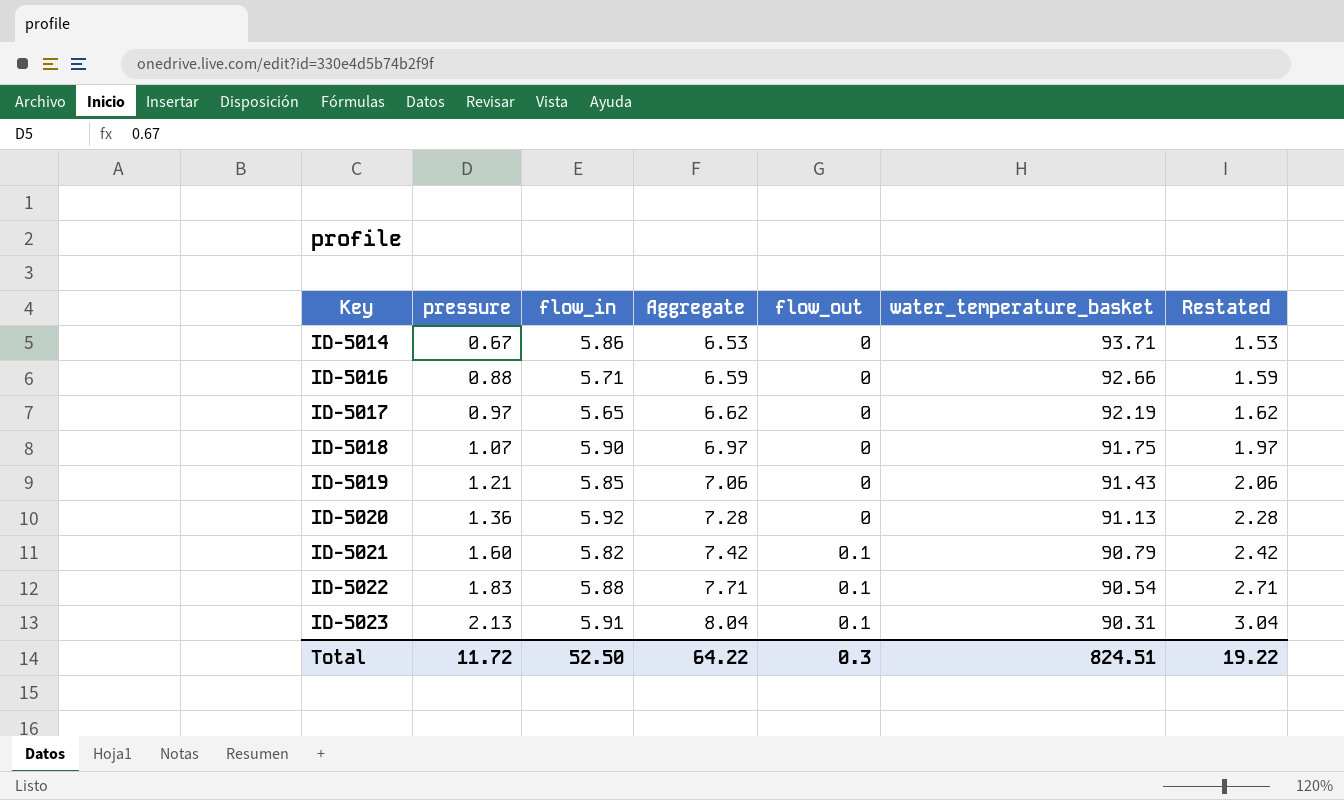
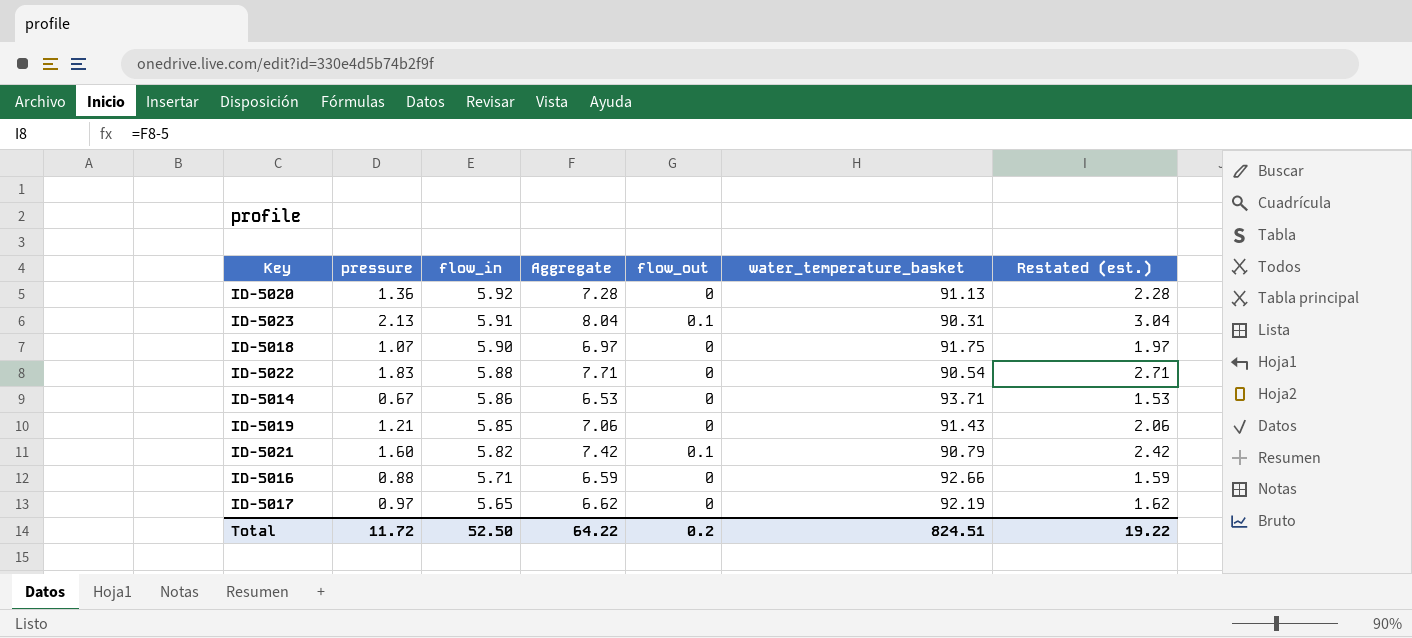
row order: Key ascending -> flow_in descending
column name: Restated -> Restated (est.)
ID-5022 | flow_out: 0.1 -> 0
Total | flow_out: 0.3 -> 0.2

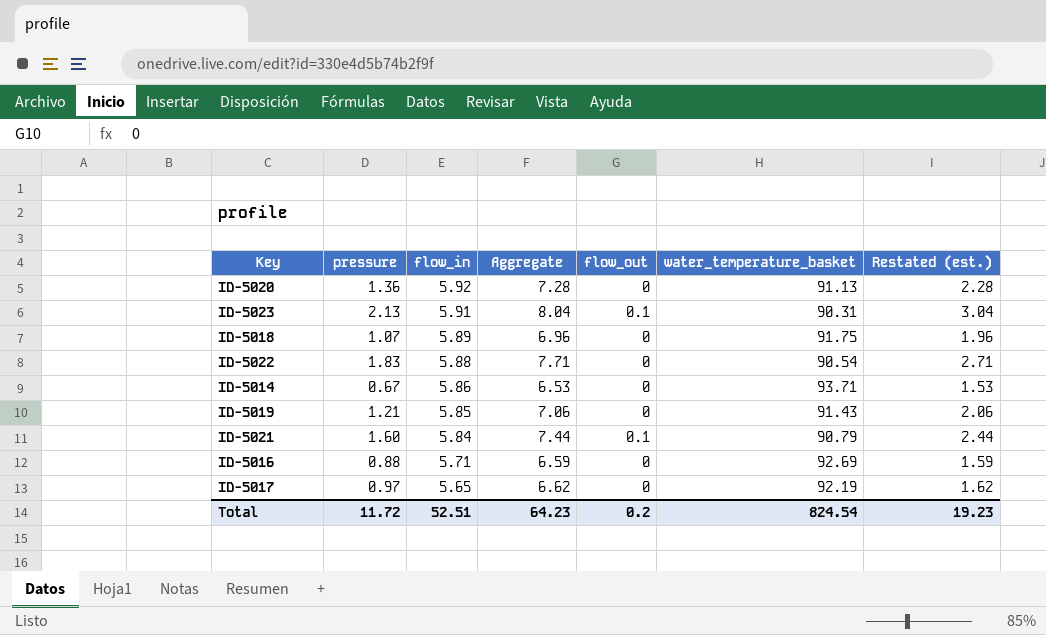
ID-5018 | flow_in: 5.90 -> 5.89
ID-5018 | Aggregate: 6.97 -> 6.96
ID-5018 | Restated (est.): 1.97 -> 1.96
ID-5021 | flow_in: 5.82 -> 5.84
ID-5021 | Aggregate: 7.42 -> 7.44
ID-5021 | Restated (est.): 2.42 -> 2.44
ID-5016 | water_temperature_basket: 92.66 -> 92.69
Total | flow_in: 52.50 -> 52.51
Total | Aggregate: 64.22 -> 64.23
Total | water_temperature_basket: 824.51 -> 824.54
Total | Restated (est.): 19.22 -> 19.23

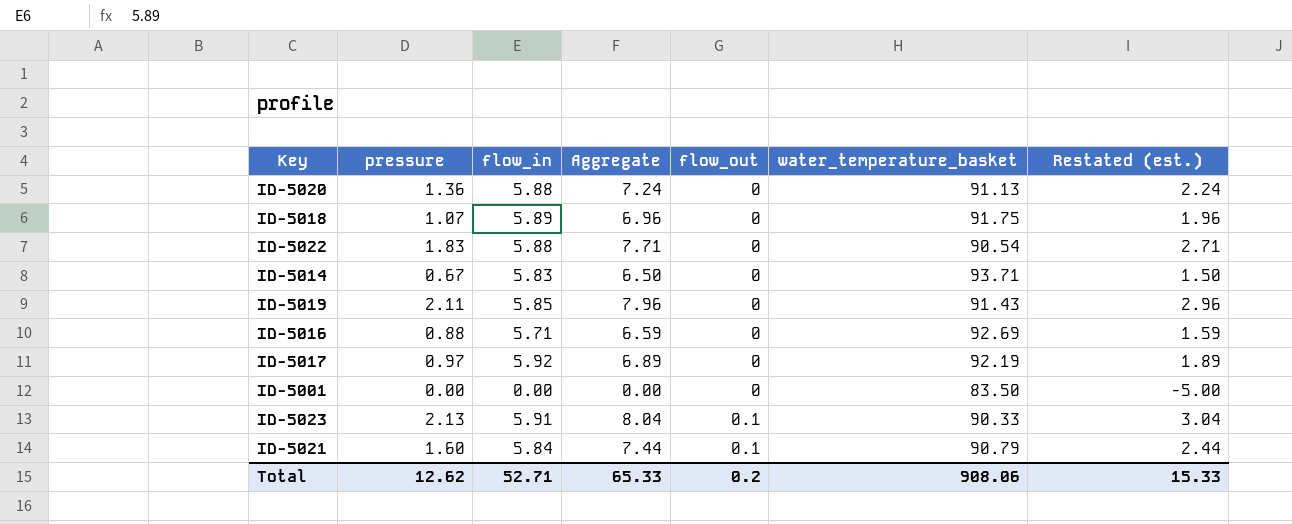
row order: flow_in descending -> flow_out ascending
ID-5020 | flow_in: 5.92 -> 5.88
ID-5020 | Aggregate: 7.28 -> 7.24
ID-5020 | Restated (est.): 2.28 -> 2.24
ID-5014 | flow_in: 5.86 -> 5.83
ID-5014 | Aggregate: 6.53 -> 6.50
ID-5014 | Restated (est.): 1.53 -> 1.50
ID-5019 | pressure: 1.21 -> 2.11
ID-5019 | Aggregate: 7.06 -> 7.96
ID-5019 | Restated (est.): 2.06 -> 2.96
ID-5017 | flow_in: 5.65 -> 5.92
ID-5017 | Aggregate: 6.62 -> 6.89
ID-5017 | Restated (est.): 1.62 -> 1.89
row ID-5001: none -> 0.00 | 0.00 | 0.00 | 0 | 83.50 | -5.00
ID-5023 | water_temperature_basket: 90.31 -> 90.33
Total | pressure: 11.72 -> 12.62
Total | flow_in: 52.51 -> 52.71
Total | Aggregate: 64.23 -> 65.33
Total | water_temperature_basket: 824.54 -> 908.06
Total | Restated (est.): 19.23 -> 15.33

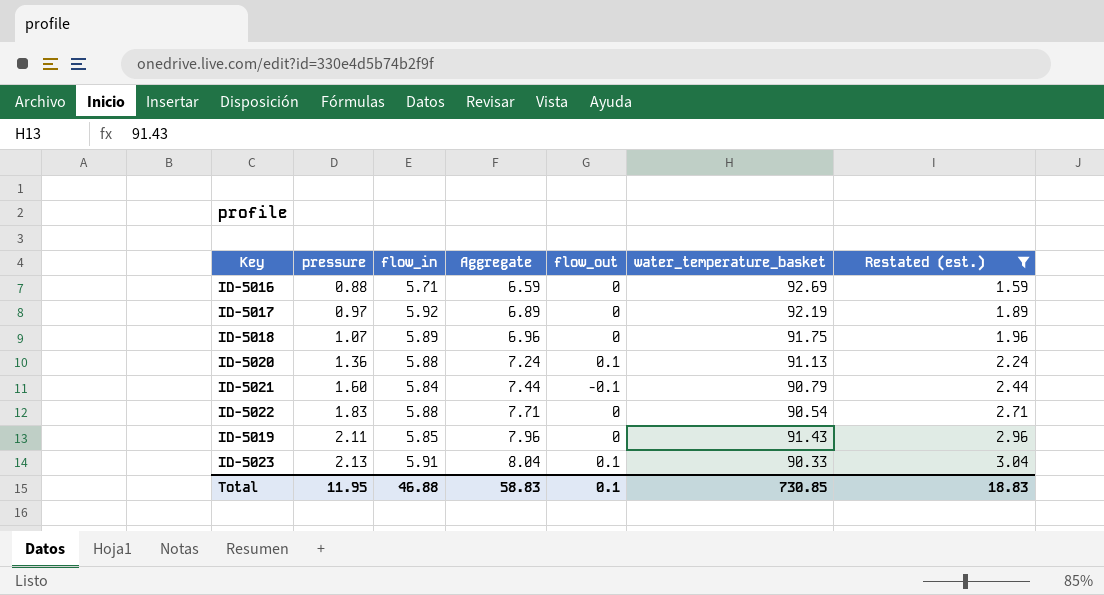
filter: none -> Restated (est.) >= 1.59
row order: flow_out ascending -> pressure ascending
ID-5020 | flow_out: 0 -> 0.1
ID-5021 | flow_out: 0.1 -> -0.1
Total | pressure: 12.62 -> 11.95
Total | flow_in: 52.71 -> 46.88
Total | Aggregate: 65.33 -> 58.83
Total | flow_out: 0.2 -> 0.1
Total | water_temperature_basket: 908.06 -> 730.85
Total | Restated (est.): 15.33 -> 18.83

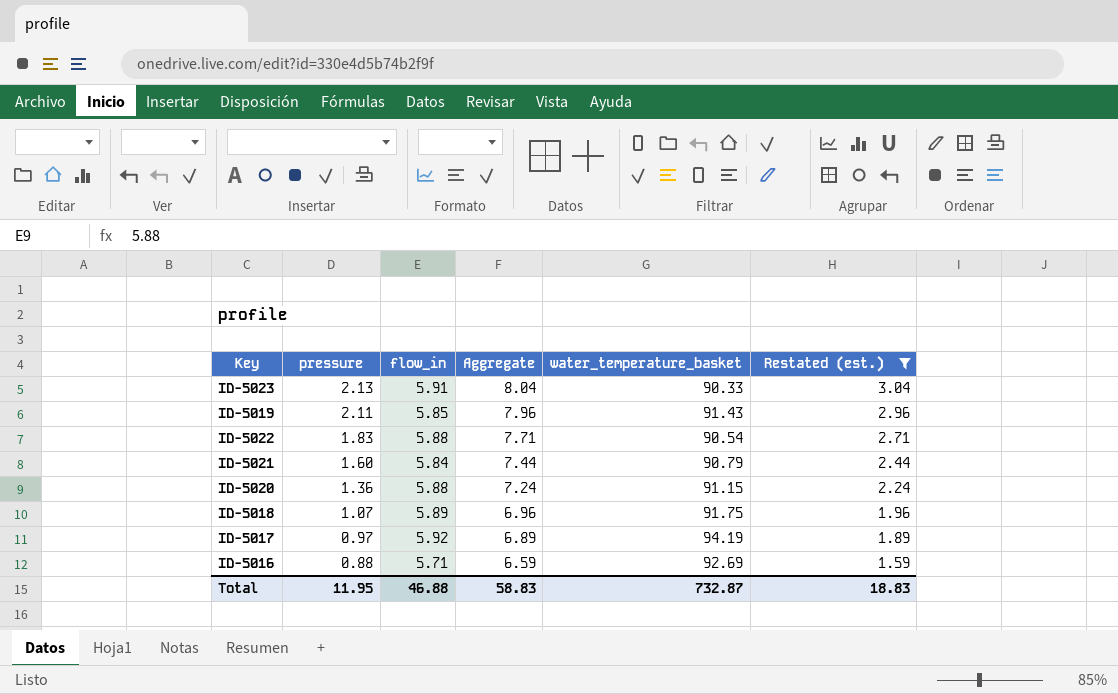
row order: pressure ascending -> pressure descending
column flow_out | position: 5 -> none
ID-5020 | water_temperature_basket: 91.13 -> 91.15
ID-5017 | water_temperature_basket: 92.19 -> 94.19
Total | water_temperature_basket: 730.85 -> 732.87

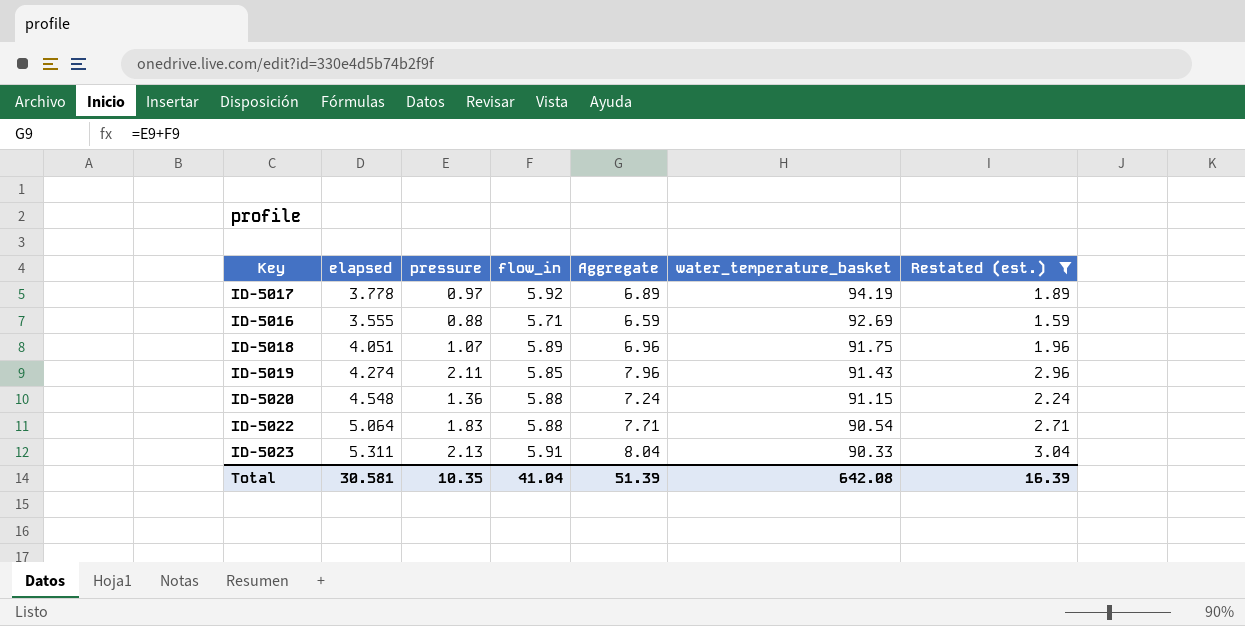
row order: pressure descending -> water_temperature_basket descending
column elapsed | position: none -> 2
row ID-5021: 1.60 | 5.84 | 7.44 | 90.79 | 2.44 -> none
Total | pressure: 11.95 -> 10.35
Total | flow_in: 46.88 -> 41.04
Total | Aggregate: 58.83 -> 51.39
Total | water_temperature_basket: 732.87 -> 642.08
Total | Restated (est.): 18.83 -> 16.39

